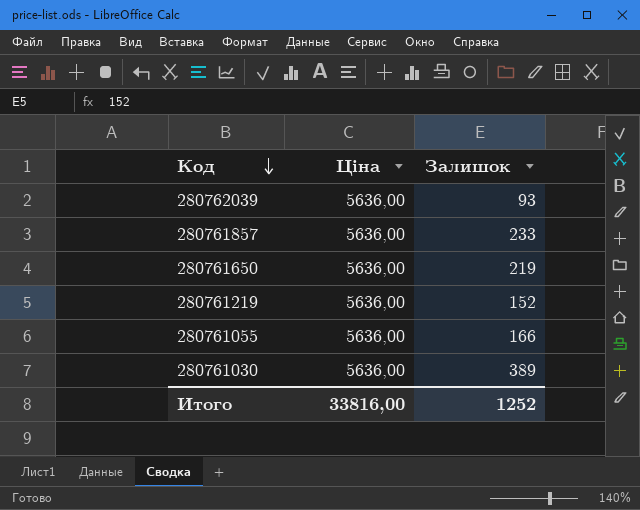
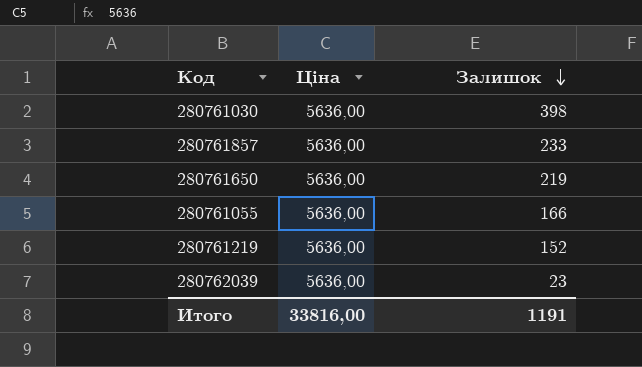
row order: Код descending -> Залишок descending
280761030 | Залишок: 389 -> 398
280762039 | Залишок: 93 -> 23
Итого | Залишок: 1252 -> 1191

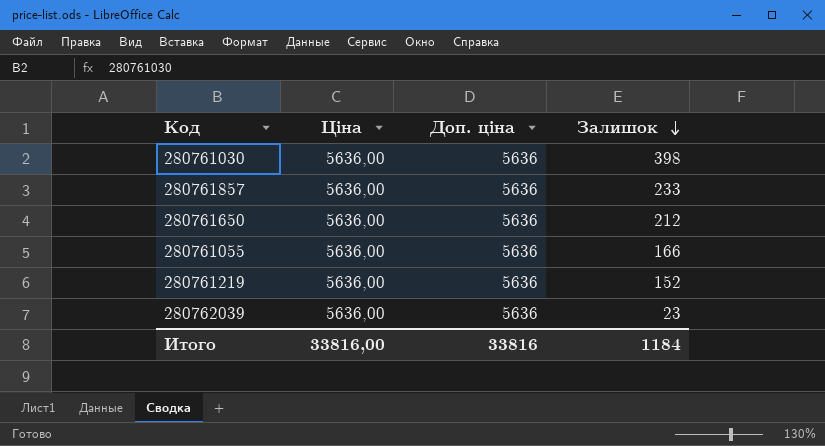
column Доп. ціна | position: none -> 3
280761650 | Залишок: 219 -> 212
Итого | Залишок: 1191 -> 1184

